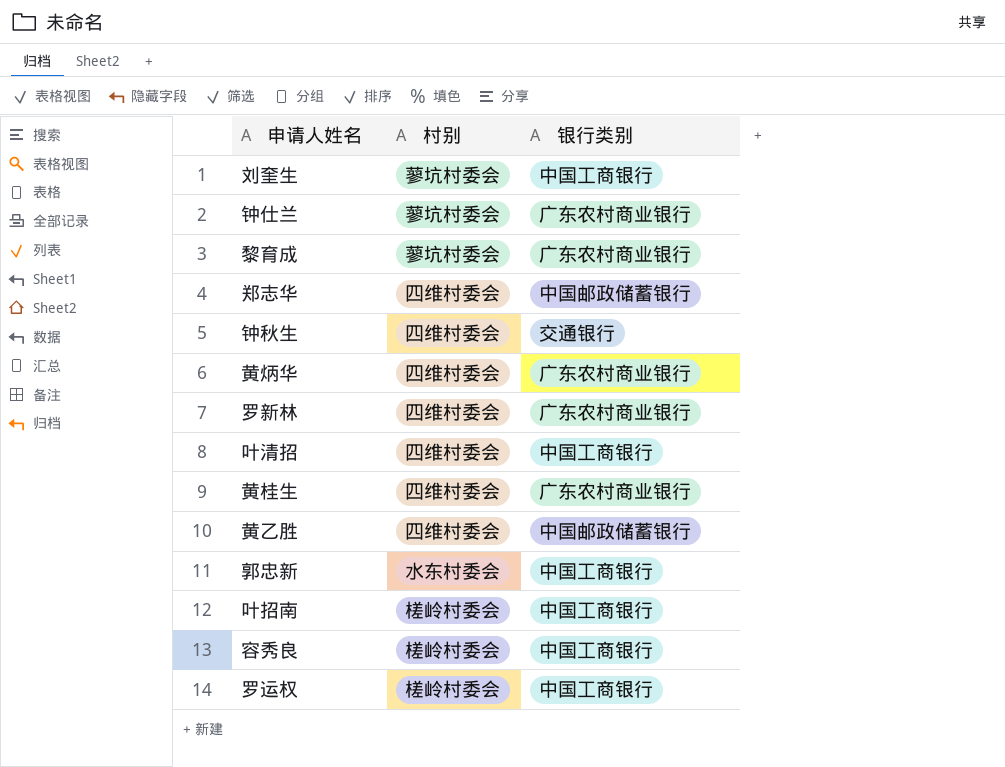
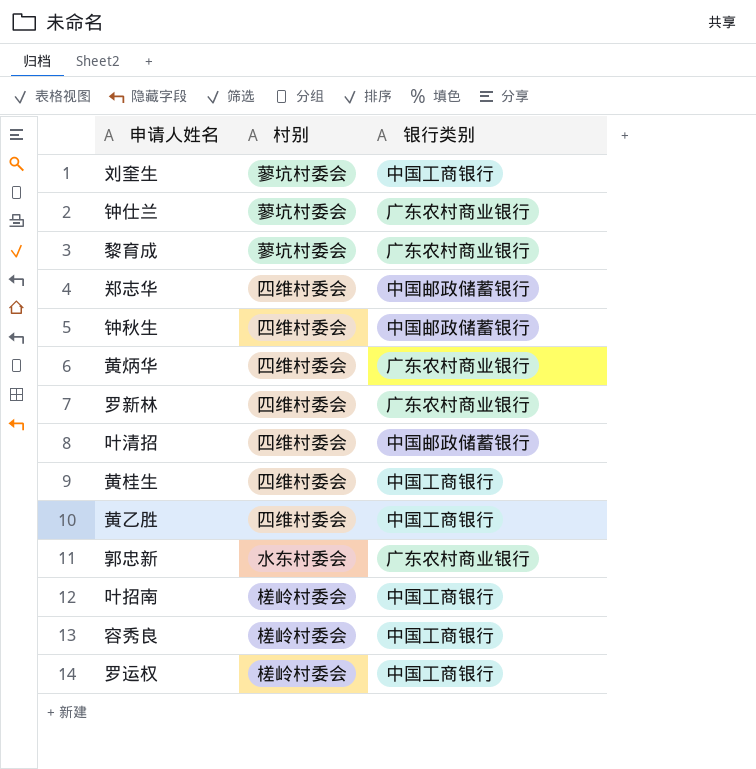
钟秋生 | 银行类别: 交通银行 -> 中国邮政储蓄银行
叶清招 | 银行类别: 中国工商银行 -> 中国邮政储蓄银行
黄桂生 | 银行类别: 广东农村商业银行 -> 中国工商银行
黄乙胜 | 银行类别: 中国邮政储蓄银行 -> 中国工商银行
郭忠新 | 银行类别: 中国工商银行 -> 广东农村商业银行

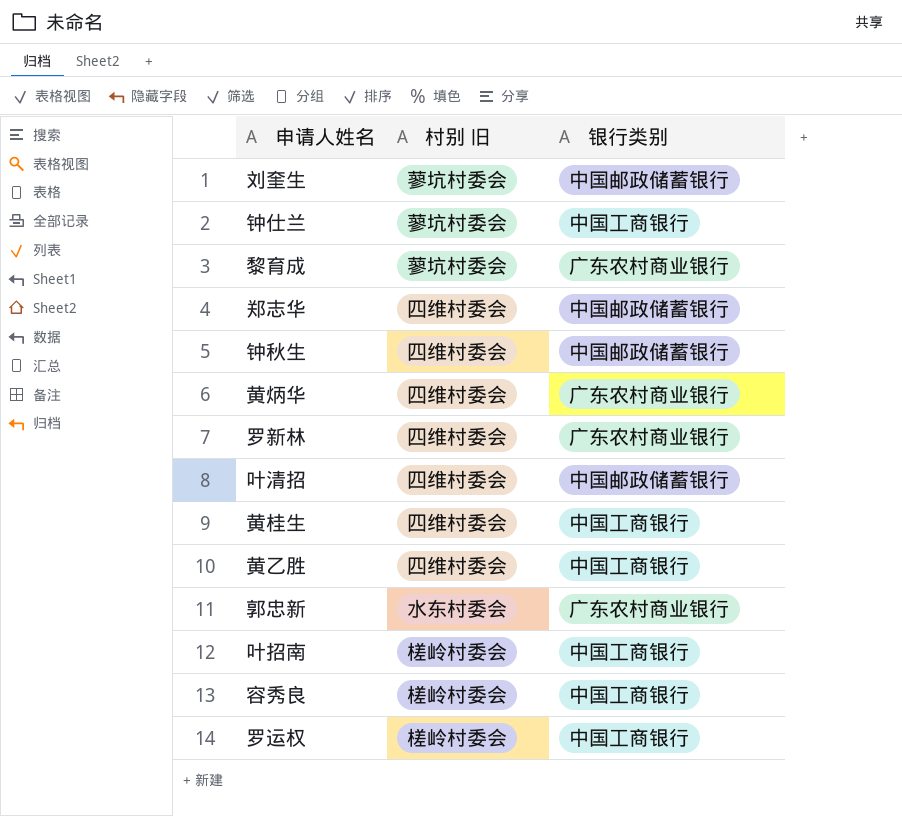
column name: 村别 -> 村别 旧
刘奎生 | 银行类别: 中国工商银行 -> 中国邮政储蓄银行
钟仕兰 | 银行类别: 广东农村商业银行 -> 中国工商银行

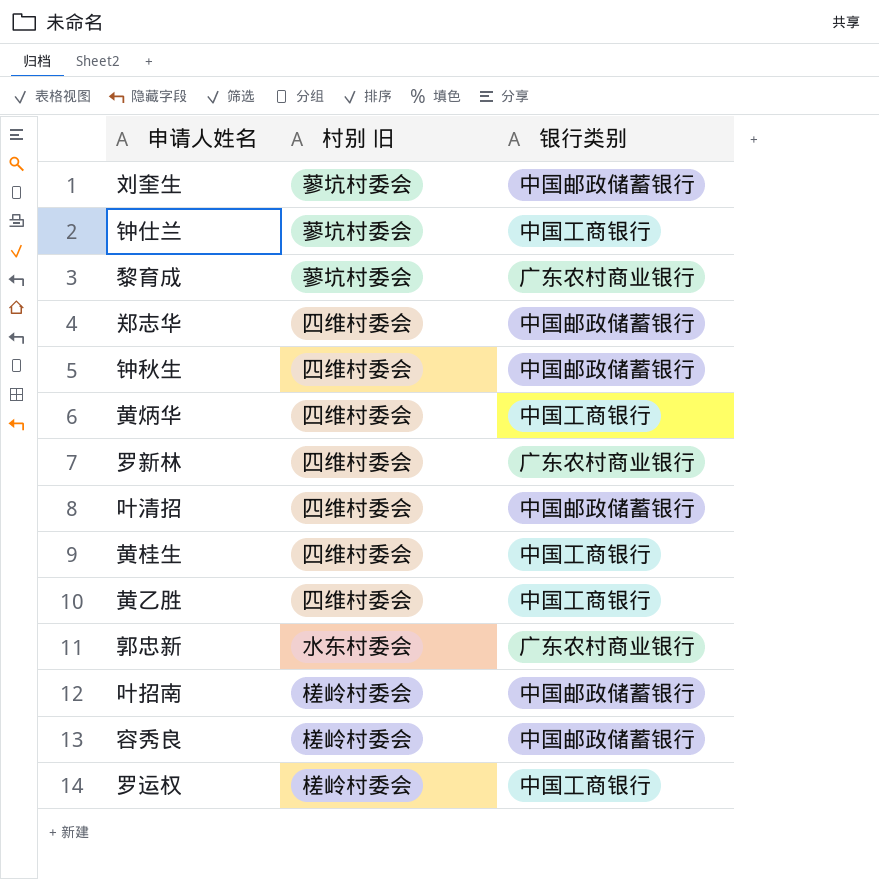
黄炳华 | 银行类别: 广东农村商业银行 -> 中国工商银行
叶招南 | 银行类别: 中国工商银行 -> 中国邮政储蓄银行
容秀良 | 银行类别: 中国工商银行 -> 中国邮政储蓄银行

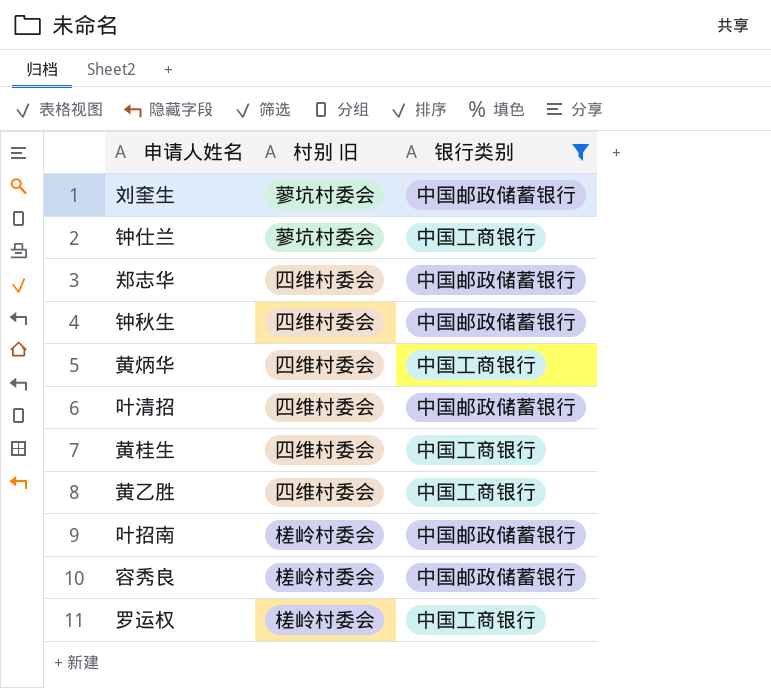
filter: none -> 银行类别 != 广东农村商业银行

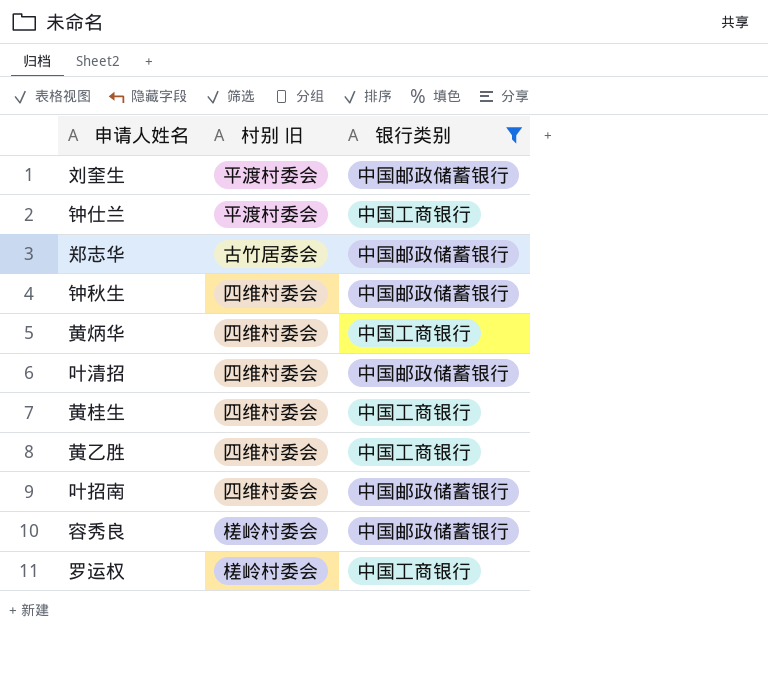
刘奎生 | 村别 旧: 蓼坑村委会 -> 平渡村委会
钟仕兰 | 村别 旧: 蓼坑村委会 -> 平渡村委会
郑志华 | 村别 旧: 四维村委会 -> 古竹居委会
叶招南 | 村别 旧: 槎岭村委会 -> 四维村委会

